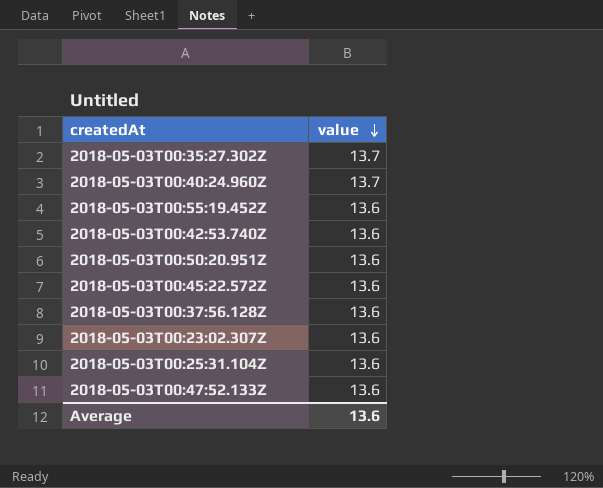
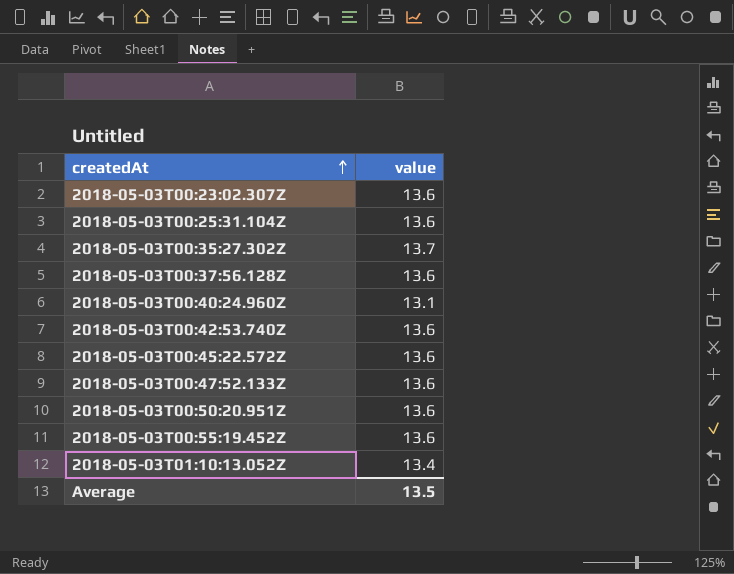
row order: value descending -> createdAt ascending
2018-05-03T00:40:24.960Z | value: 13.7 -> 13.1
row 2018-05-03T01:10:13.052Z: none -> 13.4
Average | value: 13.6 -> 13.5

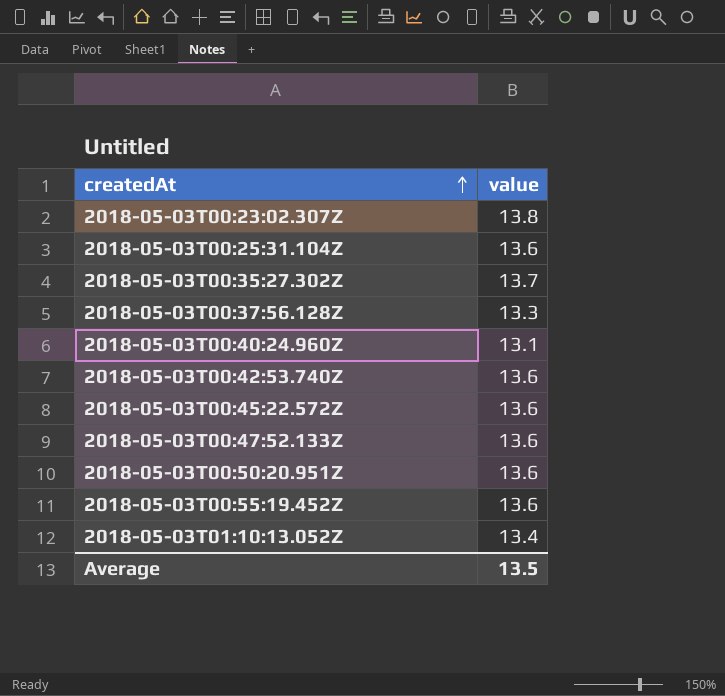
2018-05-03T00:23:02.307Z | value: 13.6 -> 13.8
2018-05-03T00:37:56.128Z | value: 13.6 -> 13.3

